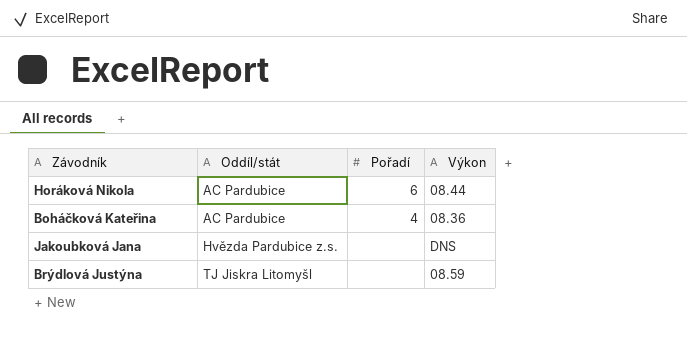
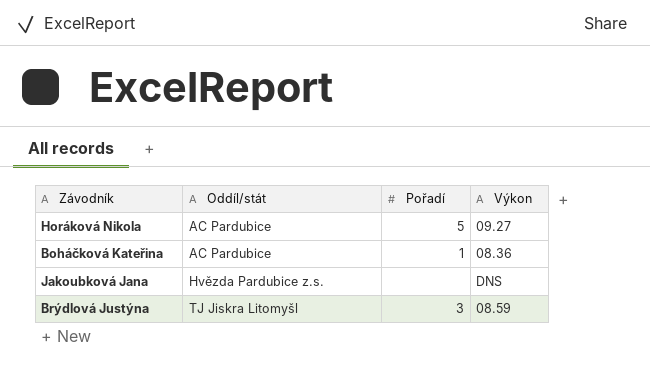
Horáková Nikola | Pořadí: 6 -> 5
Horáková Nikola | Výkon: 08.44 -> 09.27
Boháčková Kateřina | Pořadí: 4 -> 1
Brýdlová Justýna | Pořadí: none -> 3

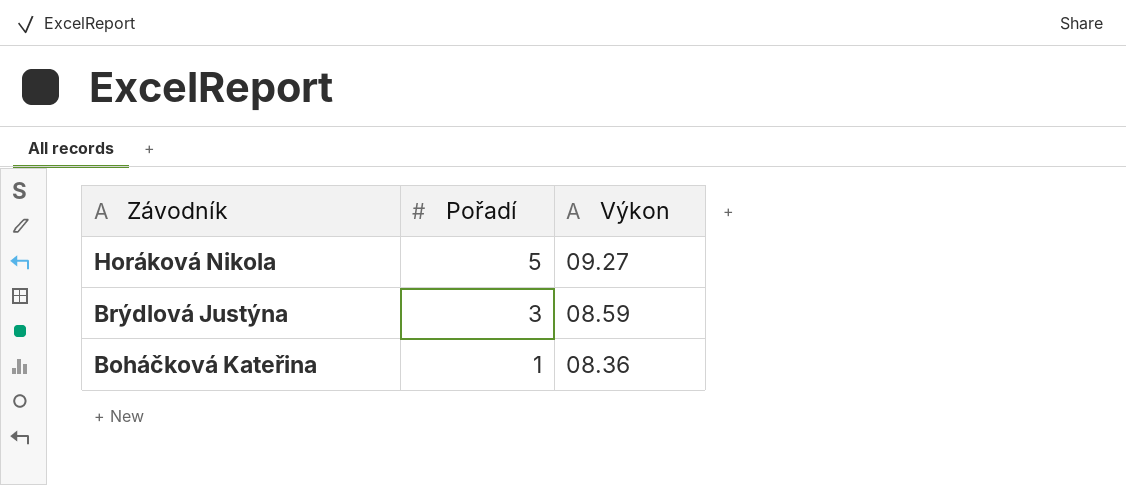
row order: Oddíl/stát ascending -> Závodník descending
column Oddíl/stát | position: 2 -> none
row Jakoubková Jana: Hvězda Pardubice z.s. | none | DNS -> none

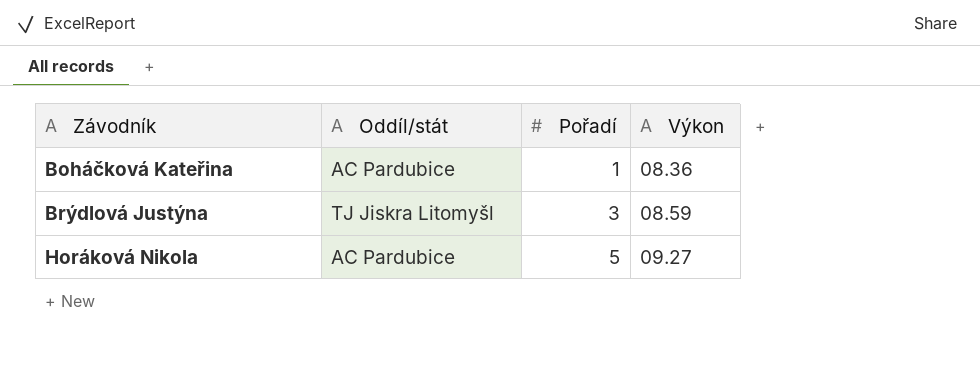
row order: Závodník descending -> Závodník ascending
column Oddíl/stát | position: none -> 2

